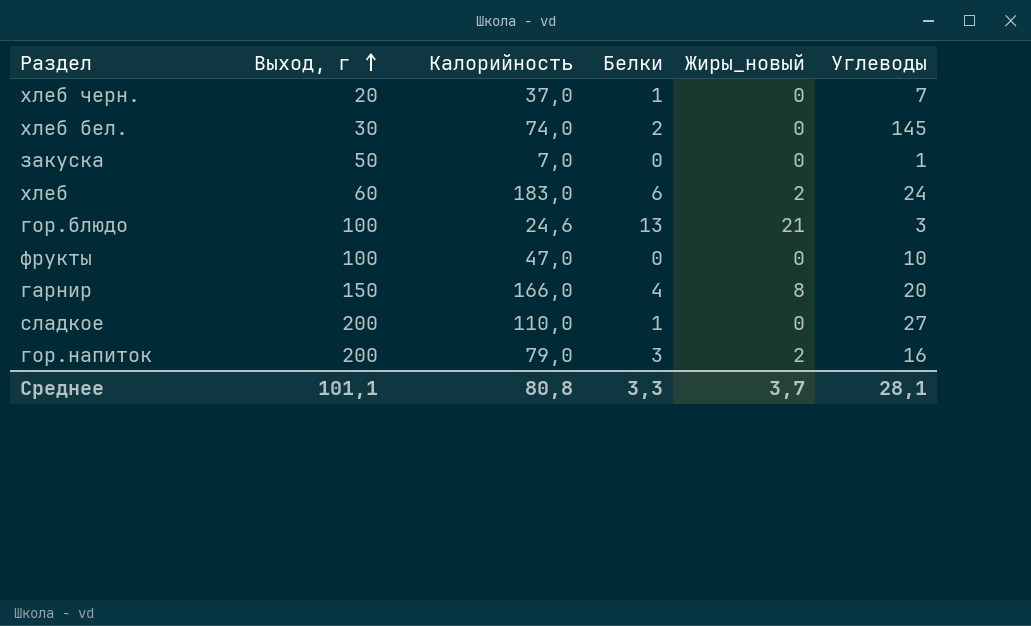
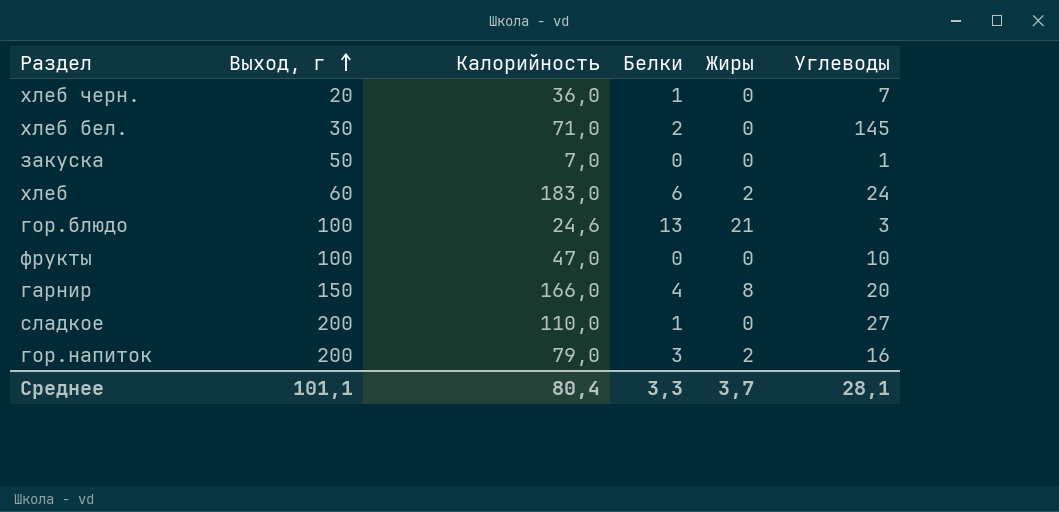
column name: Жиры_новый -> Жиры
хлеб черн. | Калорийность: 37,0 -> 36,0
хлеб бел. | Калорийность: 74,0 -> 71,0
Среднее | Калорийность: 80,8 -> 80,4

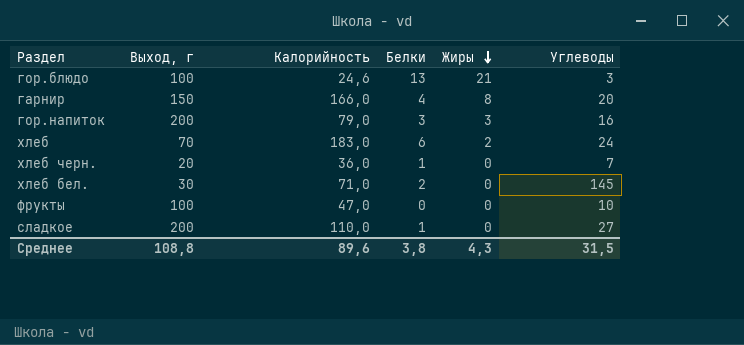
row order: Выход, г ascending -> Жиры descending
row закуска: 50 | 7,0 | 0 | 0 | 1 -> none
гор.напиток | Жиры: 2 -> 3
хлеб | Выход, г: 60 -> 70
Среднее | Выход, г: 101,1 -> 108,8
Среднее | Калорийность: 80,4 -> 89,6
Среднее | Белки: 3,3 -> 3,8
Среднее | Жиры: 3,7 -> 4,3
Среднее | Углеводы: 28,1 -> 31,5

